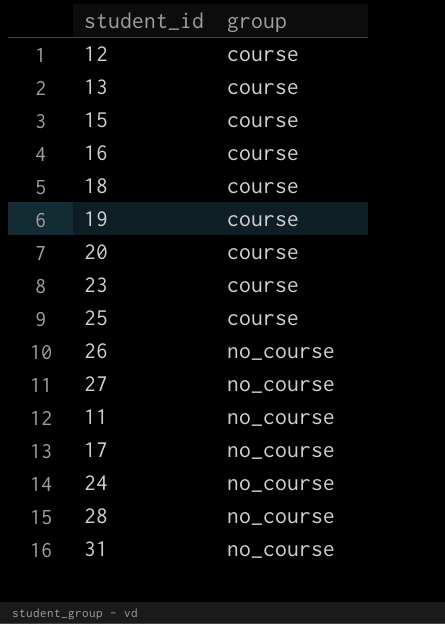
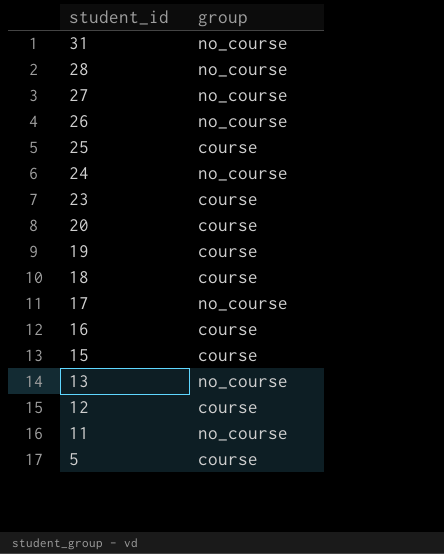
row order: group ascending -> student_id descending
13 | group: course -> no_course
row 5: none -> course

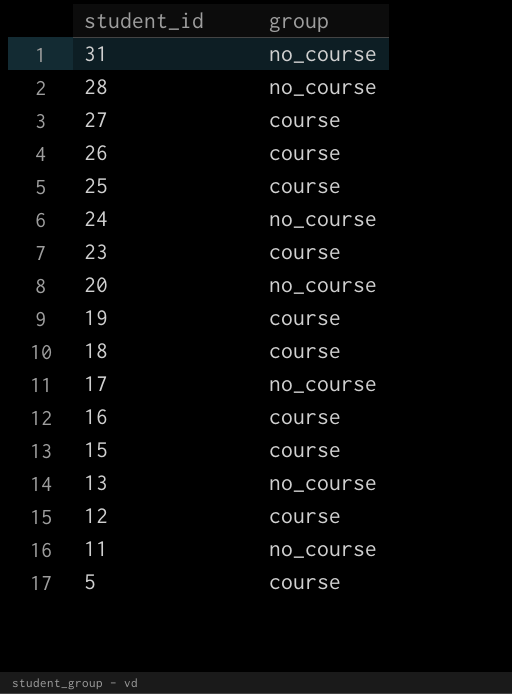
27 | group: no_course -> course
26 | group: no_course -> course
20 | group: course -> no_course

